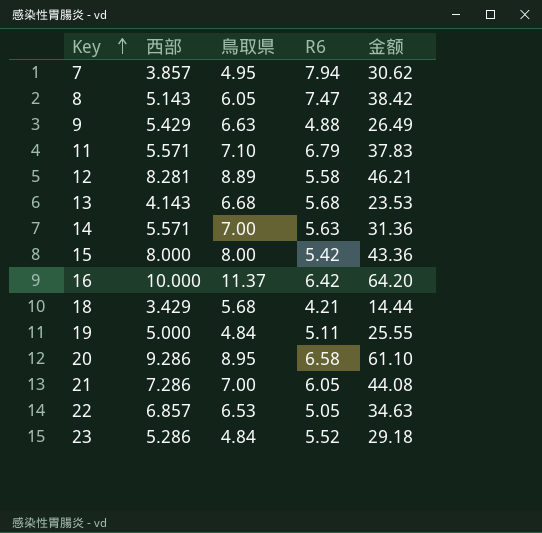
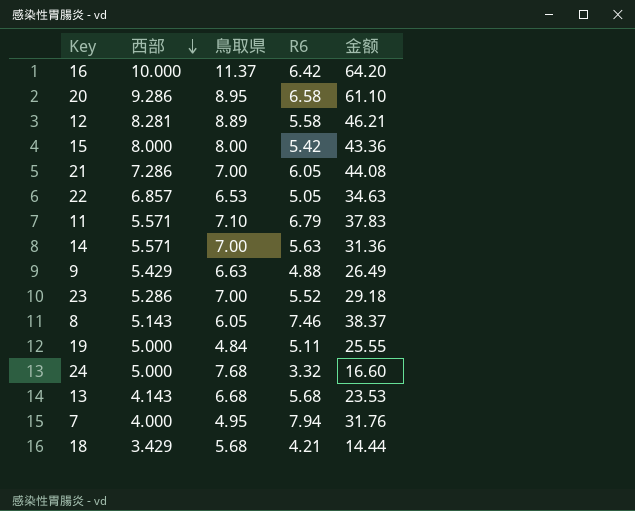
row order: Key ascending -> 西部 descending
23 | 鳥取県: 4.84 -> 7.00
8 | R6: 7.47 -> 7.46
8 | 金额: 38.42 -> 38.37
row 24: none -> 5.000 | 7.68 | 3.32 | 16.60
7 | 西部: 3.857 -> 4.000
7 | 金额: 30.62 -> 31.76

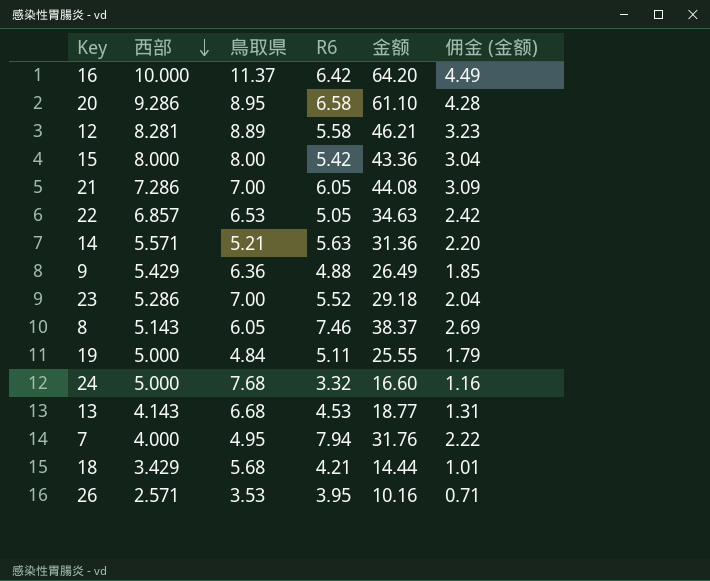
column 佣金 (金额) | formula: none -> [金额] * 0.07
row 11: 5.571 | 7.10 | 6.79 | 37.83 -> none
14 | 鳥取県: 7.00 -> 5.21
9 | 鳥取県: 6.63 -> 6.36
13 | R6: 5.68 -> 4.53
13 | 金额: 23.53 -> 18.77
row 26: none -> 2.571 | 3.53 | 3.95 | 10.16 | 0.71

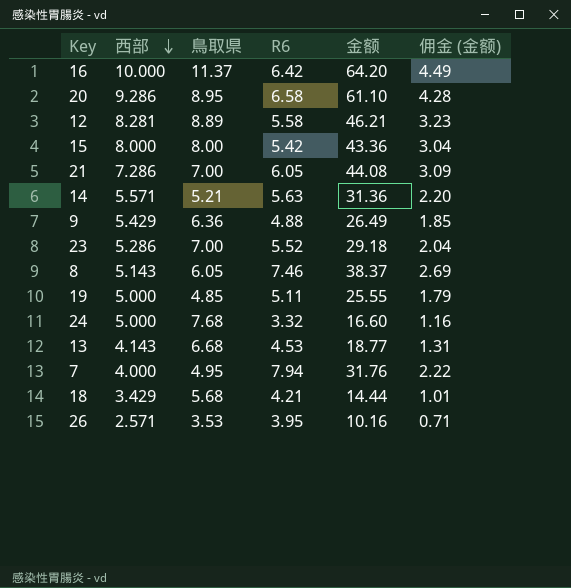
row 22: 6.857 | 6.53 | 5.05 | 34.63 | 2.42 -> none
19 | 鳥取県: 4.84 -> 4.85

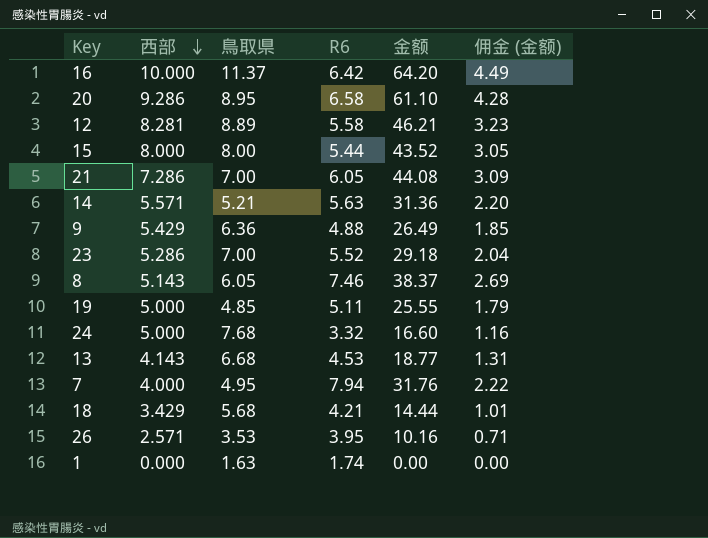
15 | R6: 5.42 -> 5.44
15 | 金额: 43.36 -> 43.52
15 | 佣金 (金额): 3.04 -> 3.05
row 1: none -> 0.000 | 1.63 | 1.74 | 0.00 | 0.00

